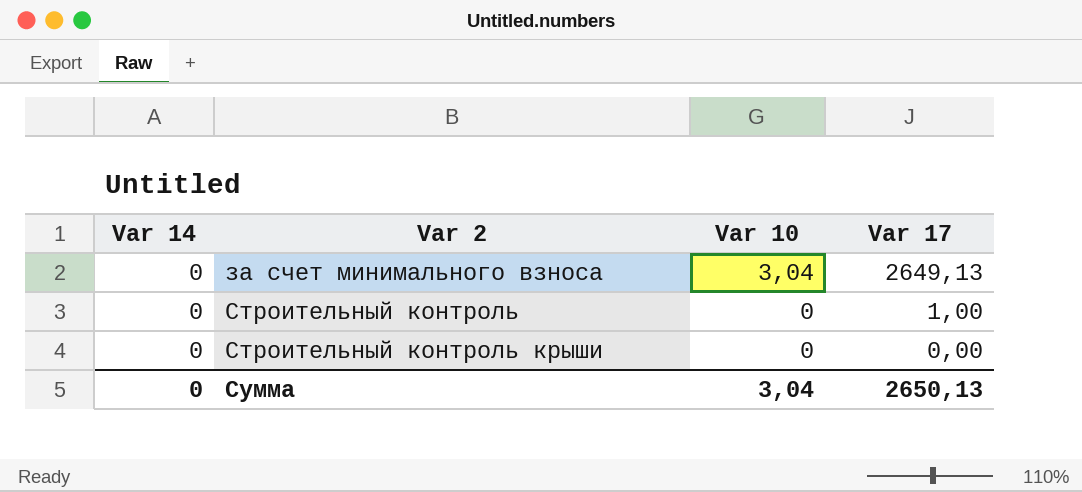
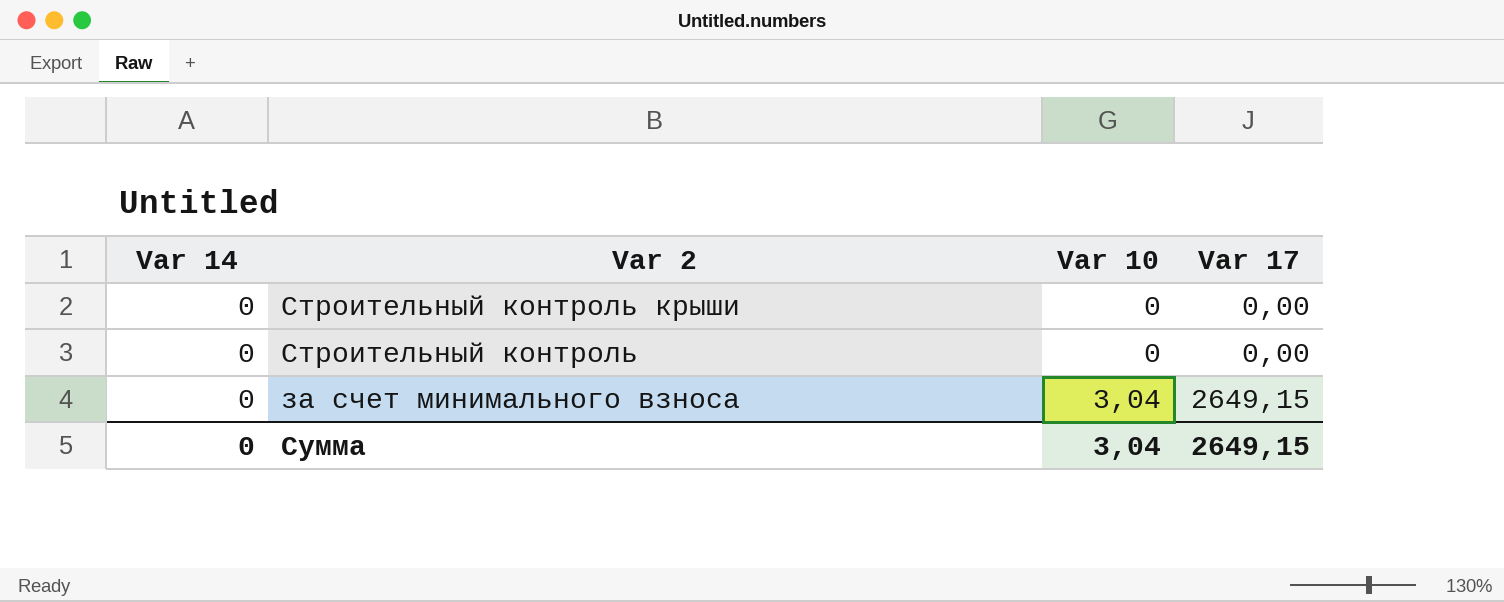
row order: Var 2 ascending -> Var 2 descending
Строительный контроль | Var 17: 1,00 -> 0,00
за счет минимального взноса | Var 17: 2649,13 -> 2649,15
Сумма | Var 17: 2650,13 -> 2649,15

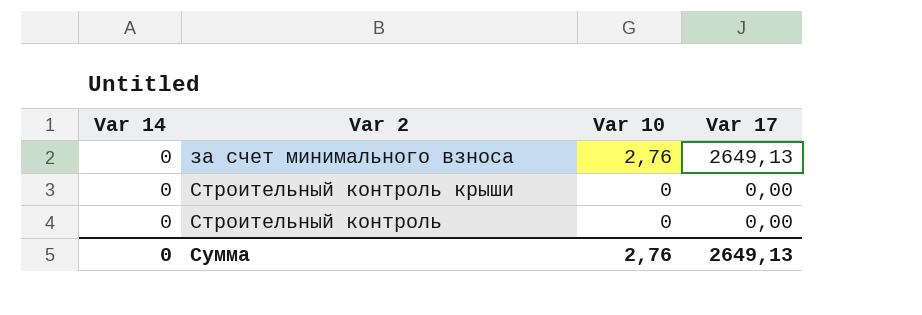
row order: Var 2 descending -> Var 10 descending
за счет минимального взноса | Var 10: 3,04 -> 2,76
за счет минимального взноса | Var 17: 2649,15 -> 2649,13
Сумма | Var 10: 3,04 -> 2,76
Сумма | Var 17: 2649,15 -> 2649,13

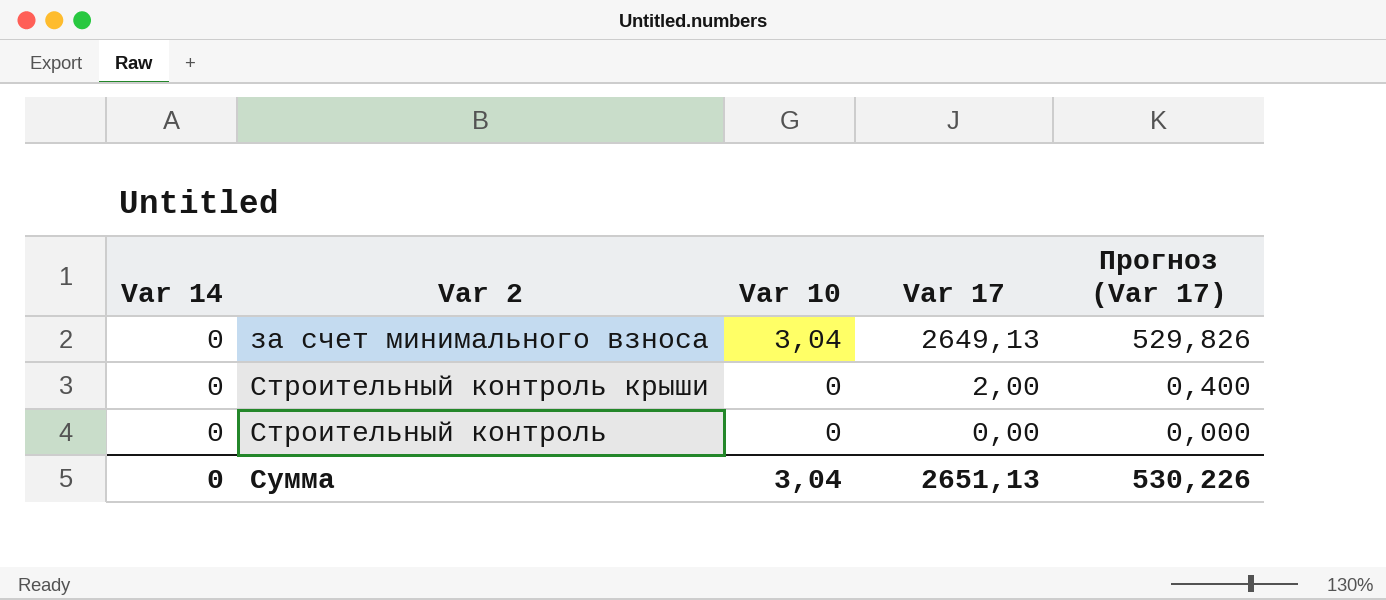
column Прогноз (Var 17) | formula: none -> [Var 17] * 0,2
за счет минимального взноса | Var 10: 2,76 -> 3,04
Строительный контроль крыши | Var 17: 0,00 -> 2,00
Сумма | Var 10: 2,76 -> 3,04
Сумма | Var 17: 2649,13 -> 2651,13

